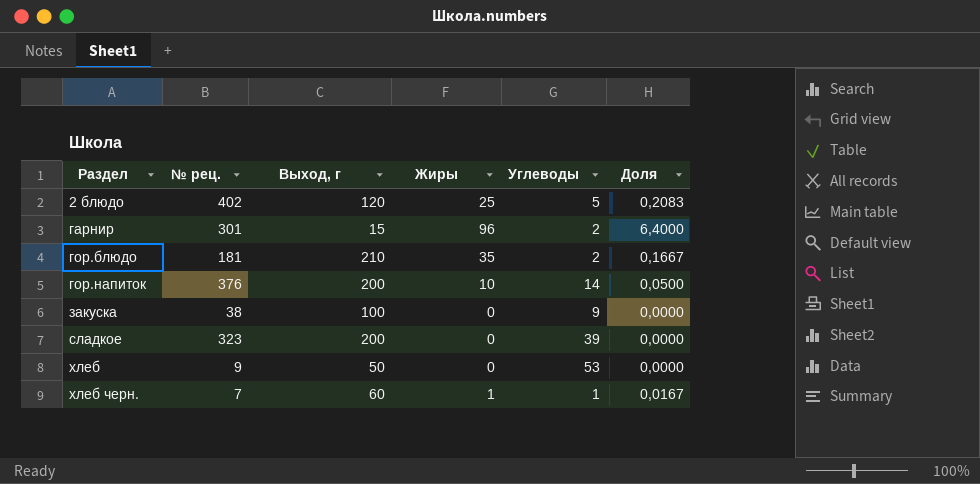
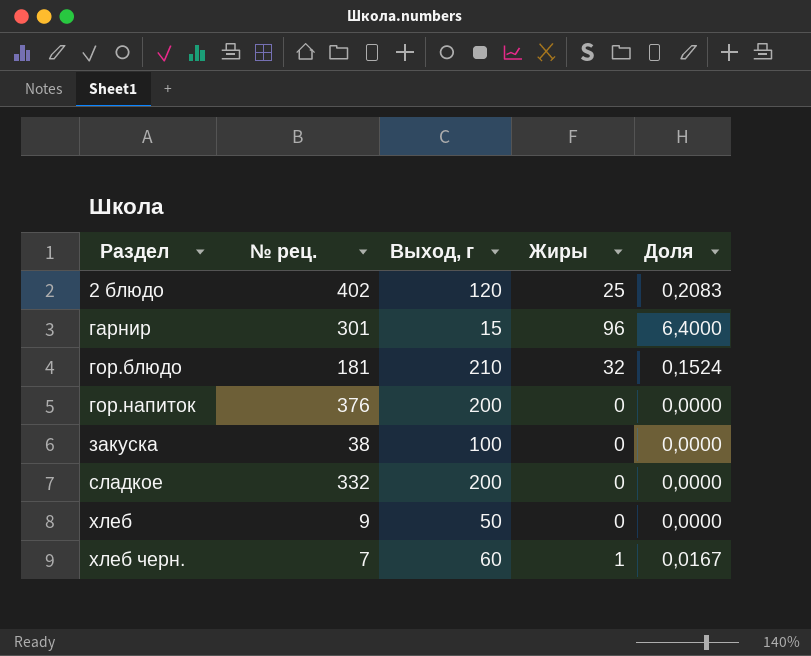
column Углеводы | position: 5 -> none
гор.блюдо | Жиры: 35 -> 32
гор.блюдо | Доля: 0,1667 -> 0,1524
гор.напиток | Жиры: 10 -> 0
гор.напиток | Доля: 0,0500 -> 0,0000
сладкое | № рец.: 323 -> 332

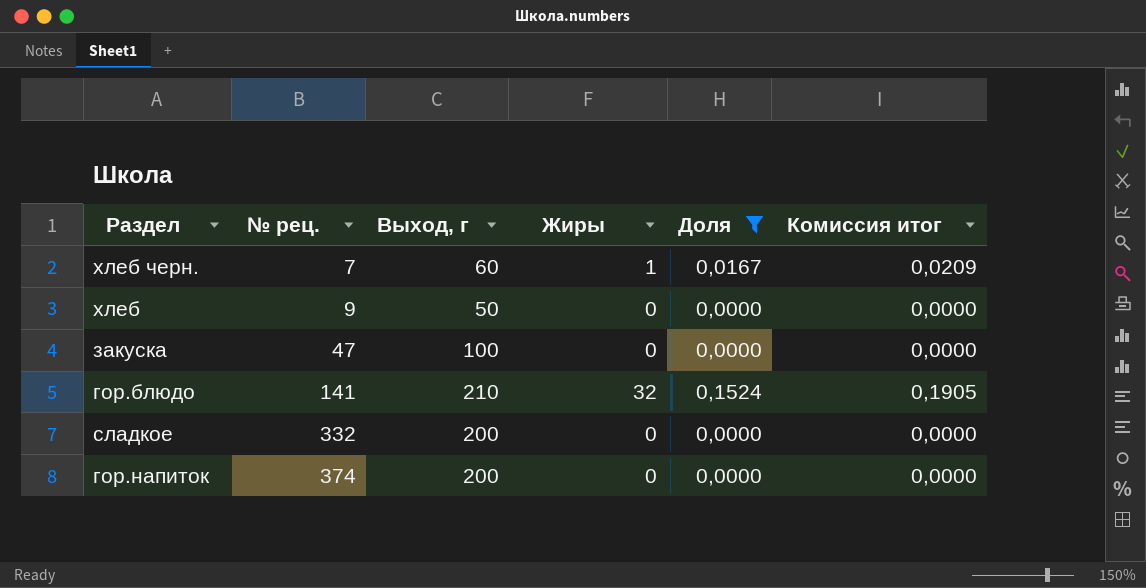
filter: none -> Доля <= 0,1524
row order: Раздел ascending -> № рец. ascending
column Комиссия итог | formula: none -> [Доля] * 1,25
закуска | № рец.: 38 -> 47
гор.блюдо | № рец.: 181 -> 141
гор.напиток | № рец.: 376 -> 374

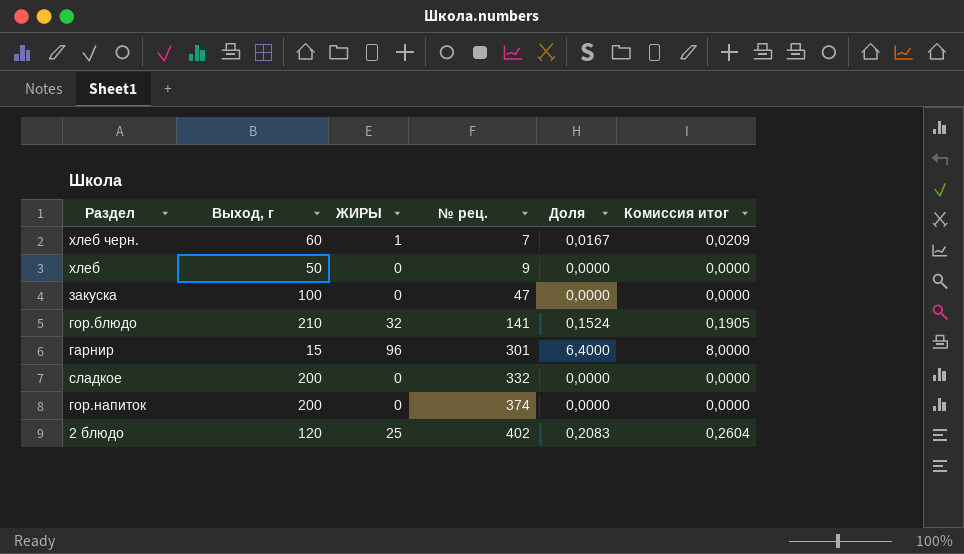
filter: Доля <= 0,1524 -> none
column name: Жиры -> ЖИРЫ
column № рец. | position: 2 -> 4

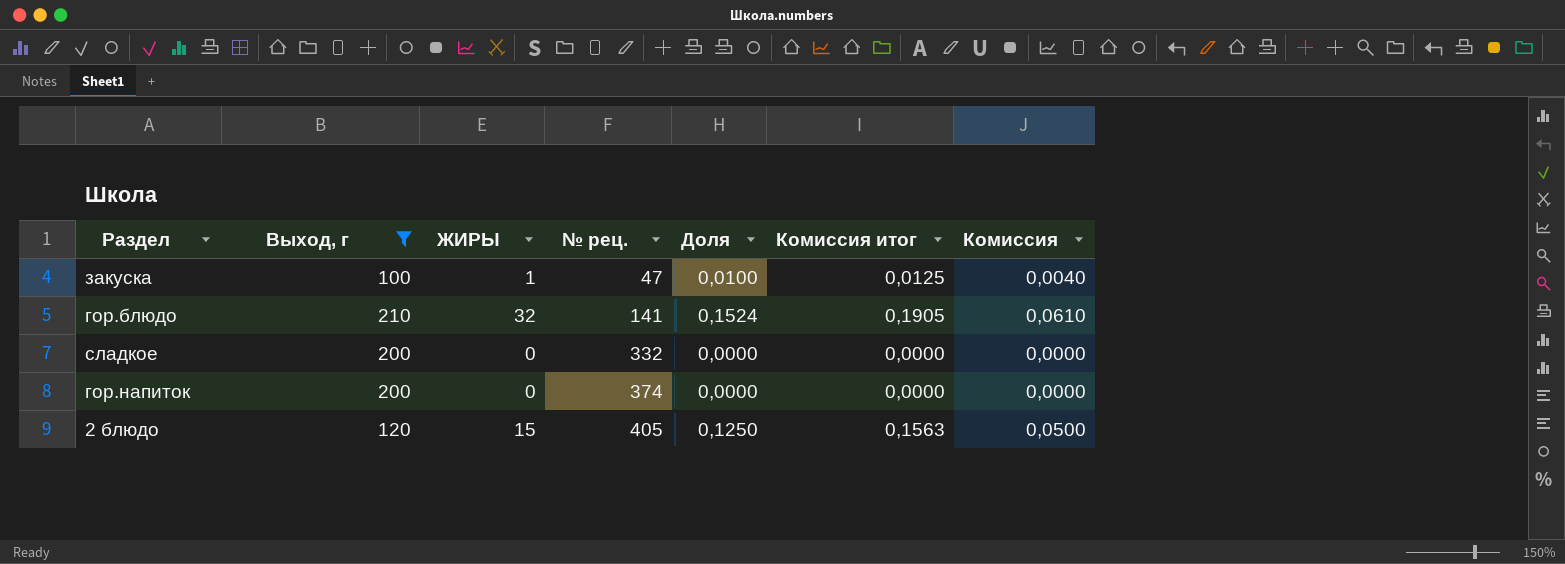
filter: none -> Выход, г >= 100
column Комиссия | formula: none -> [Доля] * 0,4
закуска | ЖИРЫ: 0 -> 1
закуска | Доля: 0,0000 -> 0,0100
закуска | Комиссия итог: 0,0000 -> 0,0125
2 блюдо | ЖИРЫ: 25 -> 15
2 блюдо | № рец.: 402 -> 405
2 блюдо | Доля: 0,2083 -> 0,1250
2 блюдо | Комиссия итог: 0,2604 -> 0,1563

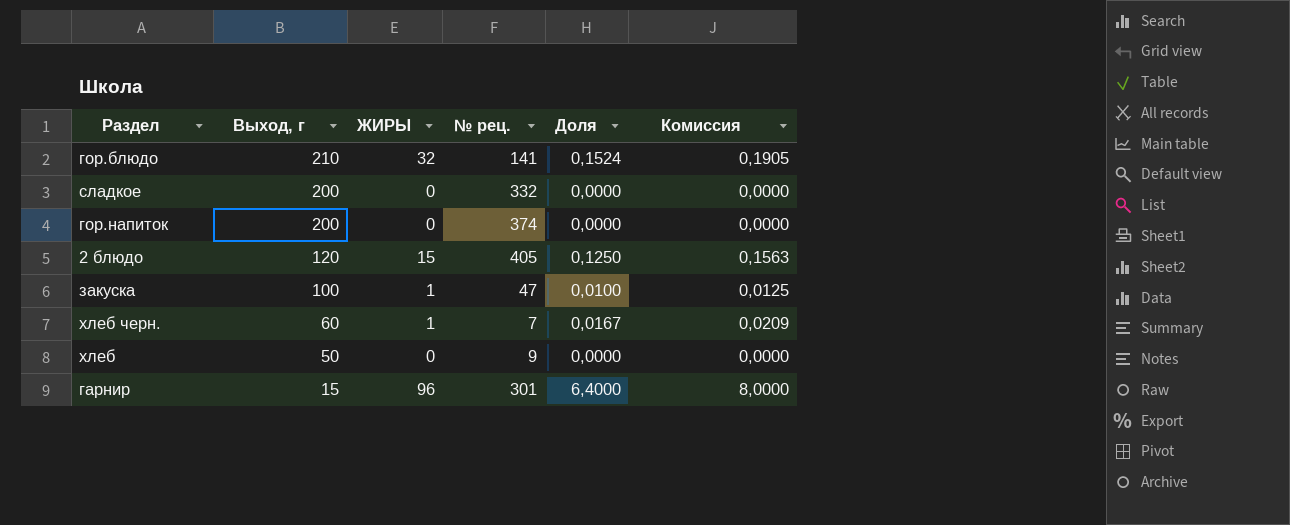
filter: Выход, г >= 100 -> none
row order: № рец. ascending -> Выход, г descending
column Комиссия итог | formula: [Доля] * 1,25 -> none
column Комиссия | formula: [Доля] * 0,4 -> [Доля] * 1,25

